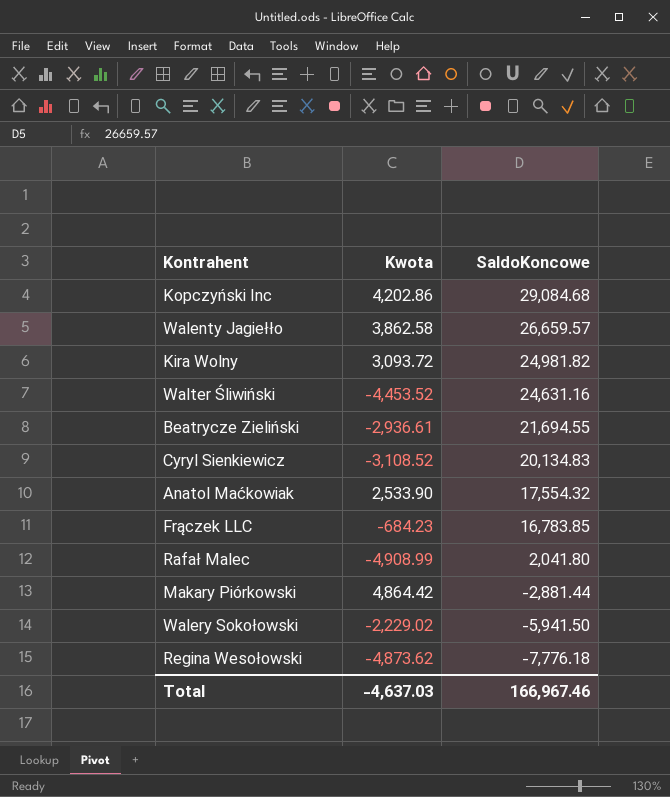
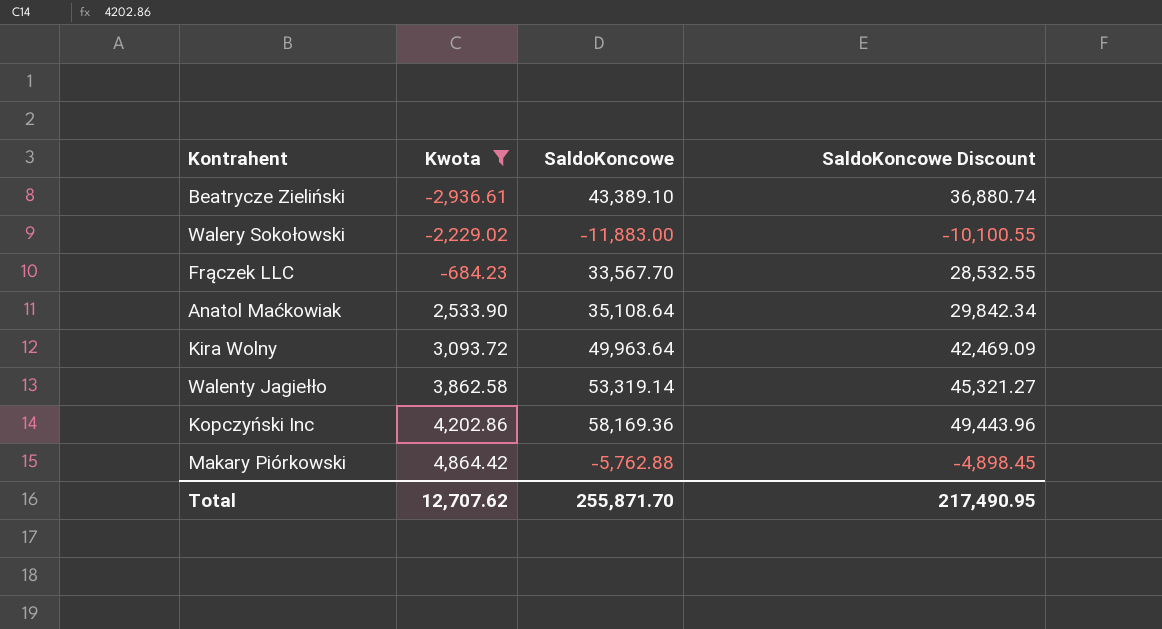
filter: none -> Kwota >= -2,936.61
row order: SaldoKoncowe descending -> Kwota ascending
column SaldoKoncowe Discount | formula: none -> [SaldoKoncowe] * 0.85
Beatrycze Zieliński | SaldoKoncowe: 21,694.55 -> 43,389.10
Walery Sokołowski | SaldoKoncowe: -5,941.50 -> -11,883.00
Frączek LLC | SaldoKoncowe: 16,783.85 -> 33,567.70
Anatol Maćkowiak | SaldoKoncowe: 17,554.32 -> 35,108.64
Kira Wolny | SaldoKoncowe: 24,981.82 -> 49,963.64
Walenty Jagiełło | SaldoKoncowe: 26,659.57 -> 53,319.14
Kopczyński Inc | SaldoKoncowe: 29,084.68 -> 58,169.36
Makary Piórkowski | SaldoKoncowe: -2,881.44 -> -5,762.88
Total | Kwota: -4,637.03 -> 12,707.62
Total | SaldoKoncowe: 166,967.46 -> 255,871.70

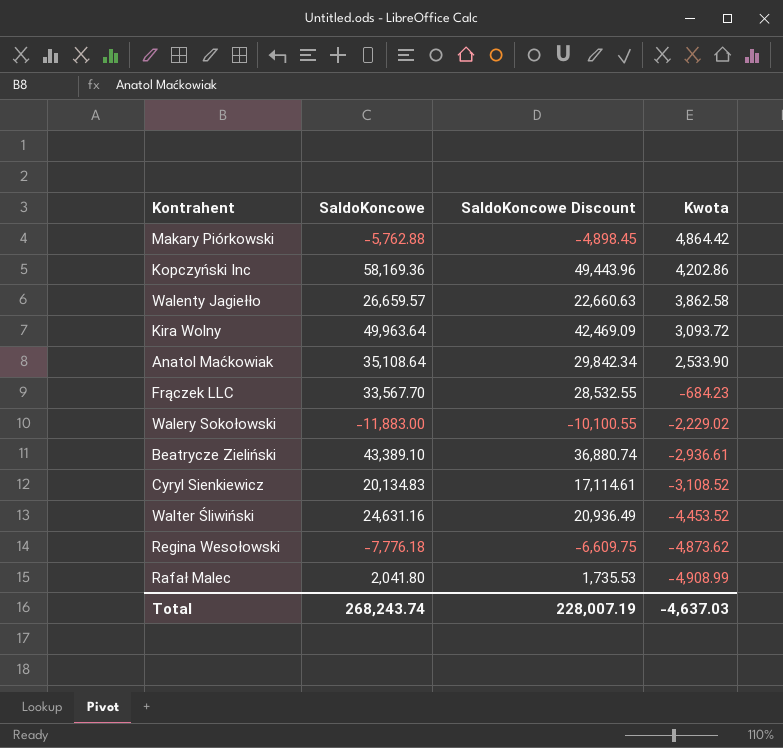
filter: Kwota >= -2,936.61 -> none
row order: Kwota ascending -> Kwota descending
column Kwota | position: 2 -> 4
Walenty Jagiełło | SaldoKoncowe: 53,319.14 -> 26,659.57
Walenty Jagiełło | SaldoKoncowe Discount: 45,321.27 -> 22,660.63
Total | SaldoKoncowe: 255,871.70 -> 268,243.74
Total | SaldoKoncowe Discount: 217,490.95 -> 228,007.19
Total | Kwota: 12,707.62 -> -4,637.03

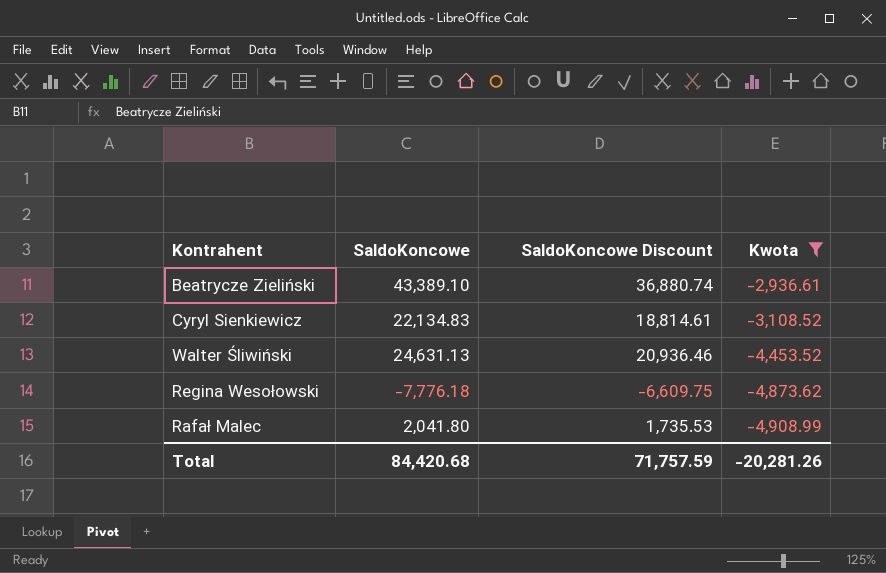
filter: none -> Kwota <= -2,936.61
Cyryl Sienkiewicz | SaldoKoncowe: 20,134.83 -> 22,134.83
Cyryl Sienkiewicz | SaldoKoncowe Discount: 17,114.61 -> 18,814.61
Walter Śliwiński | SaldoKoncowe: 24,631.16 -> 24,631.13
Walter Śliwiński | SaldoKoncowe Discount: 20,936.49 -> 20,936.46
Total | SaldoKoncowe: 268,243.74 -> 84,420.68
Total | SaldoKoncowe Discount: 228,007.19 -> 71,757.59
Total | Kwota: -4,637.03 -> -20,281.26

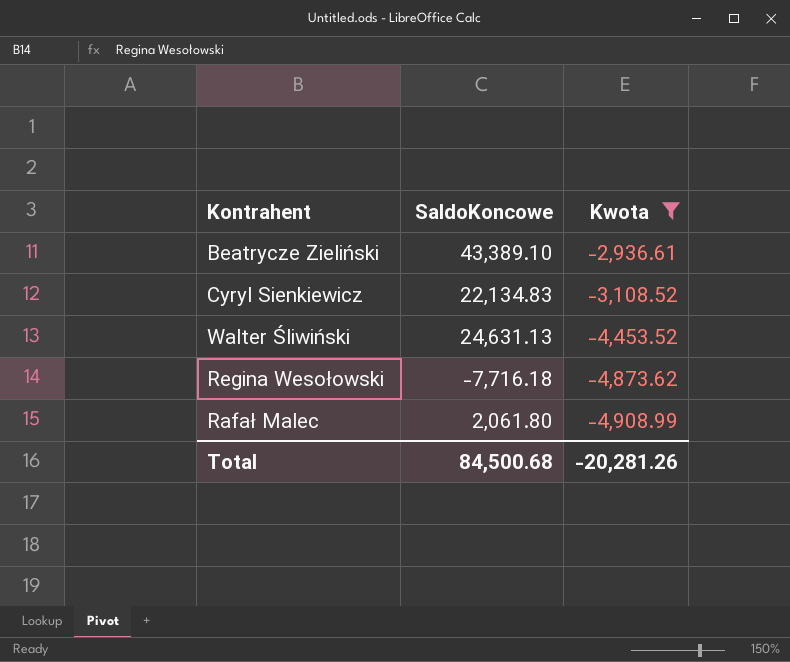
column SaldoKoncowe Discount | formula: [SaldoKoncowe] * 0.85 -> none
Regina Wesołowski | SaldoKoncowe: -7,776.18 -> -7,716.18
Rafał Malec | SaldoKoncowe: 2,041.80 -> 2,061.80
Total | SaldoKoncowe: 84,420.68 -> 84,500.68

